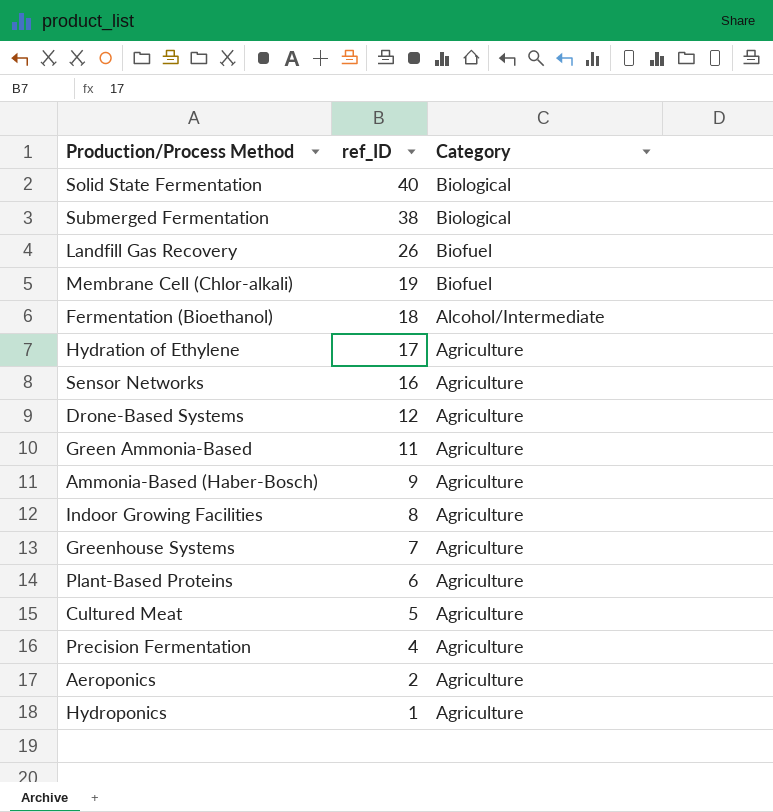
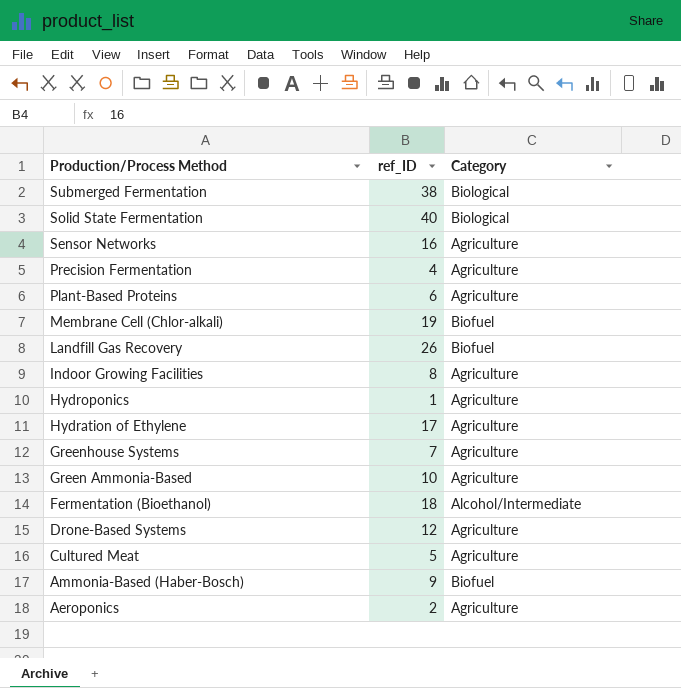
row order: ref_ID descending -> Production/Process Method descending
Green Ammonia-Based | ref_ID: 11 -> 10
Ammonia-Based (Haber-Bosch) | Category: Agriculture -> Biofuel

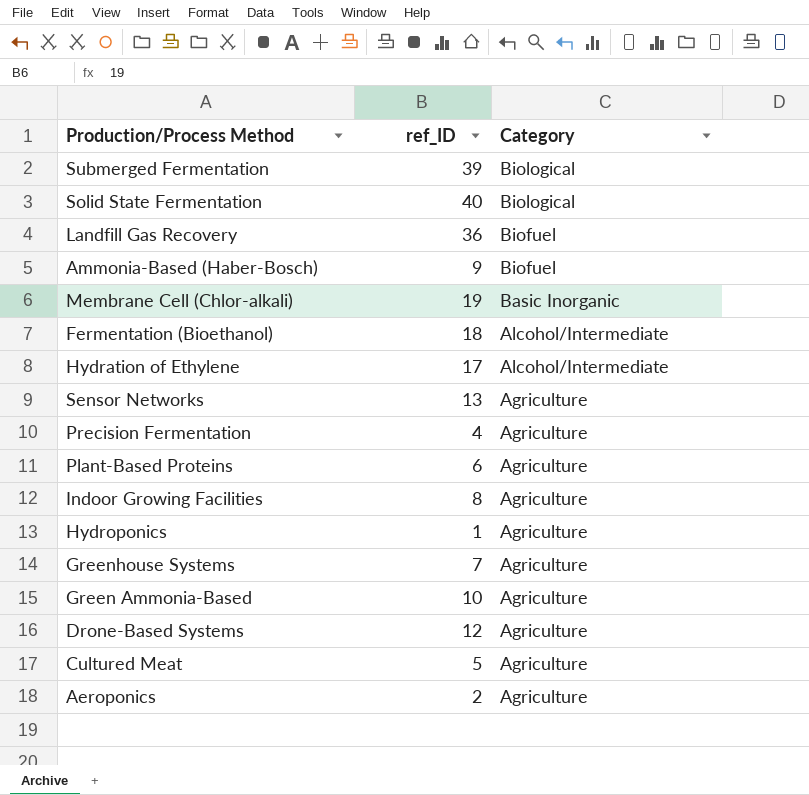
row order: Production/Process Method descending -> Category descending
Submerged Fermentation | ref_ID: 38 -> 39
Landfill Gas Recovery | ref_ID: 26 -> 36
Membrane Cell (Chlor-alkali) | Category: Biofuel -> Basic Inorganic
Hydration of Ethylene | Category: Agriculture -> Alcohol/Intermediate
Sensor Networks | ref_ID: 16 -> 13

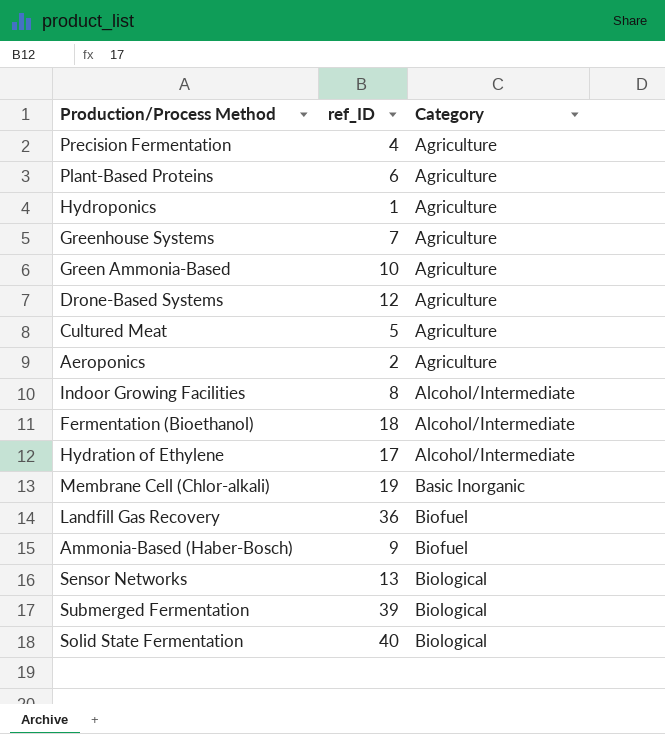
row order: Category descending -> Category ascending
Indoor Growing Facilities | Category: Agriculture -> Alcohol/Intermediate
Sensor Networks | Category: Agriculture -> Biological

